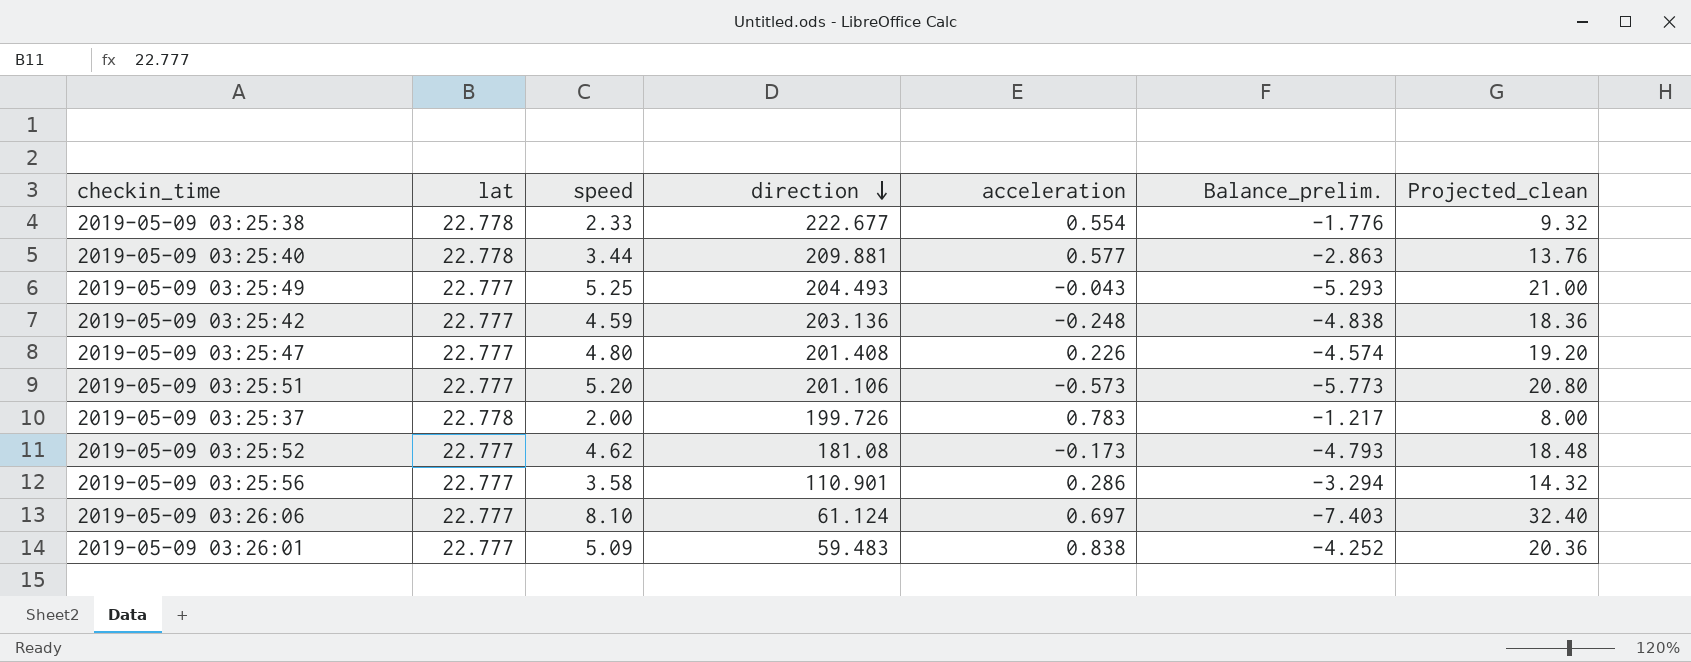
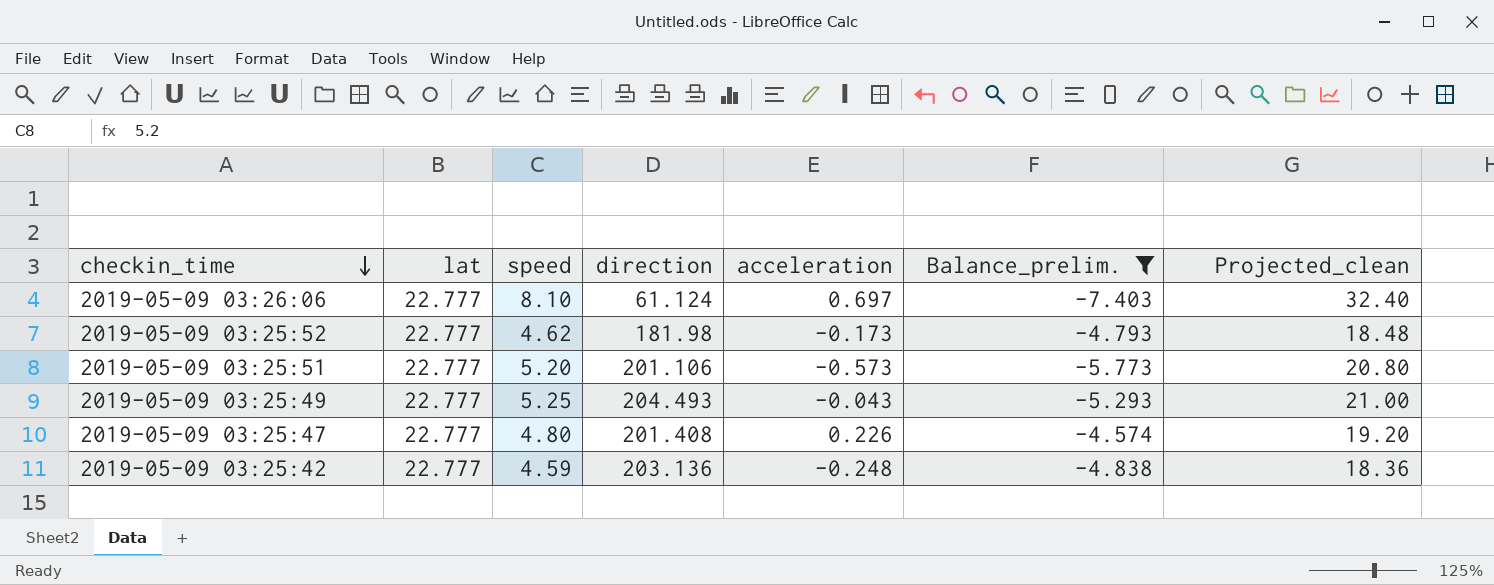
filter: none -> Balance_prelim. <= -4.574
row order: direction descending -> checkin_time descending
2019-05-09 03:25:52 | direction: 181.08 -> 181.98

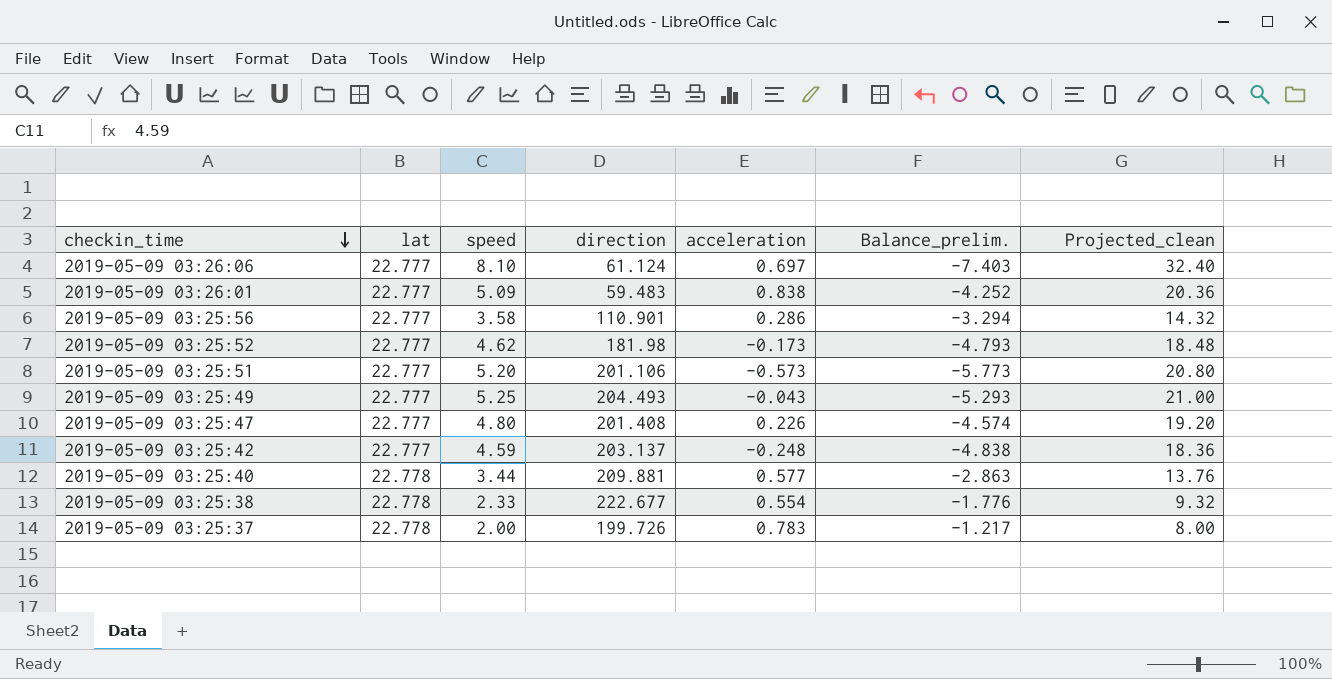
filter: Balance_prelim. <= -4.574 -> none
2019-05-09 03:25:42 | direction: 203.136 -> 203.137

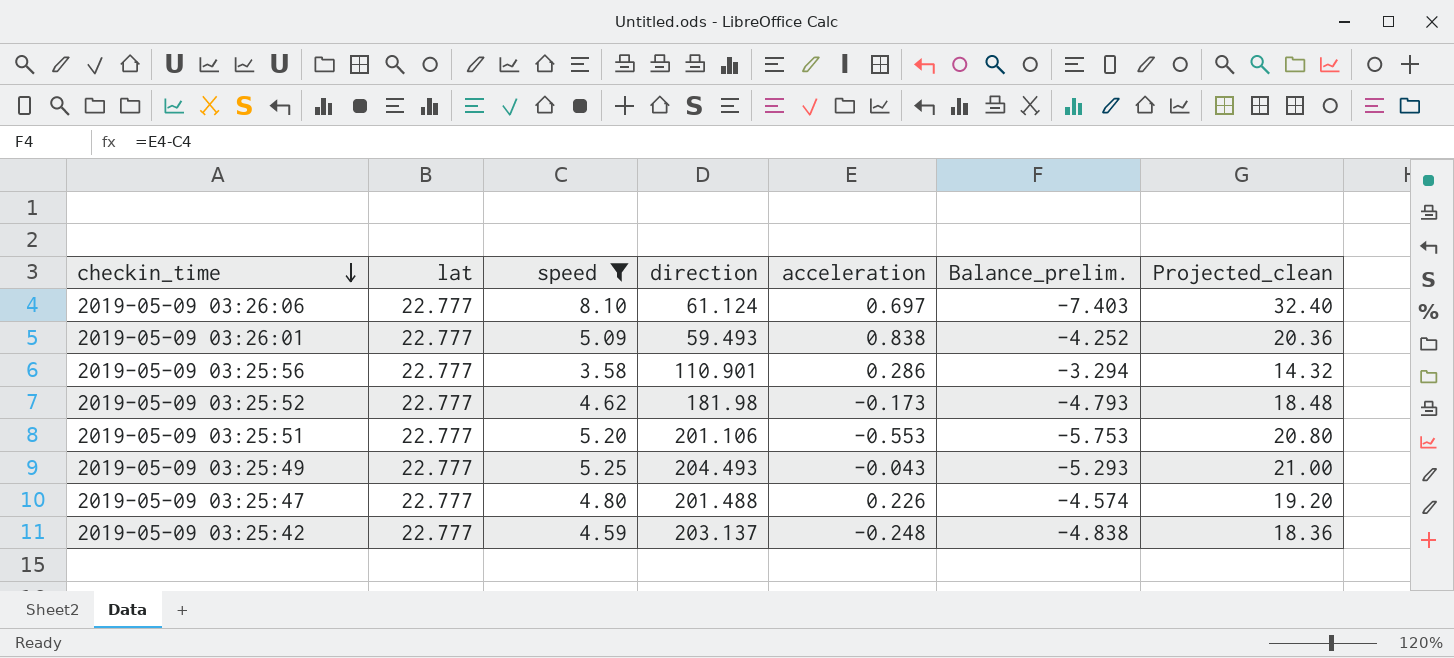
filter: none -> speed >= 3.58
2019-05-09 03:26:01 | direction: 59.483 -> 59.493
2019-05-09 03:25:51 | acceleration: -0.573 -> -0.553
2019-05-09 03:25:51 | Balance_prelim.: -5.773 -> -5.753
2019-05-09 03:25:47 | direction: 201.408 -> 201.488

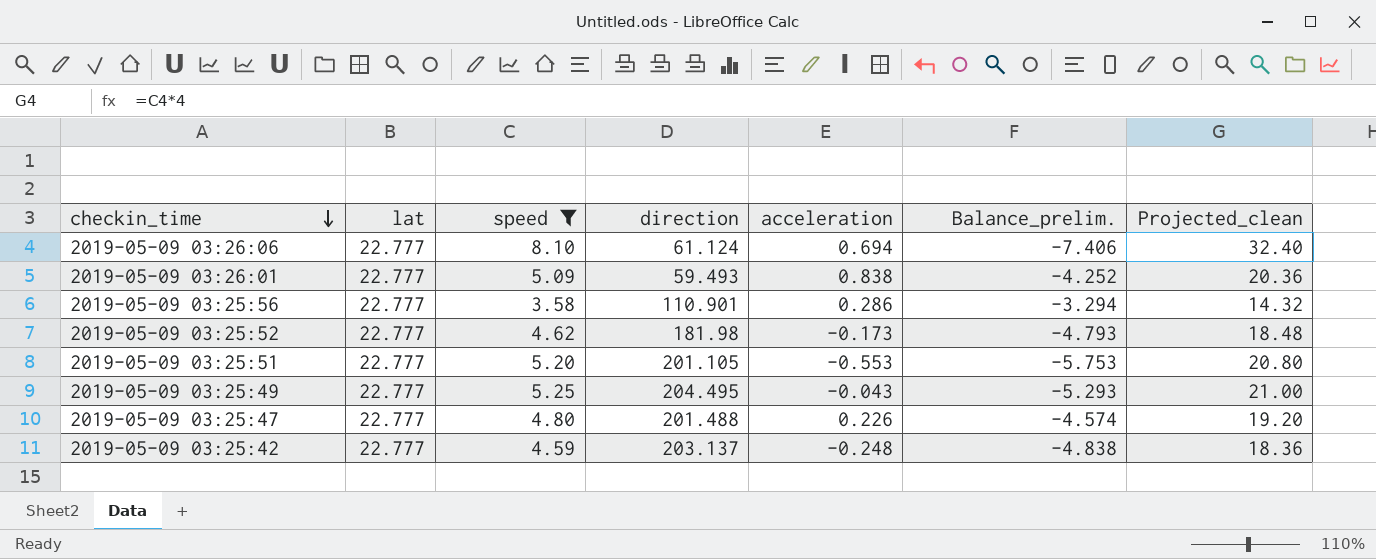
2019-05-09 03:26:06 | acceleration: 0.697 -> 0.694
2019-05-09 03:26:06 | Balance_prelim.: -7.403 -> -7.406
2019-05-09 03:25:51 | direction: 201.106 -> 201.105
2019-05-09 03:25:49 | direction: 204.493 -> 204.495

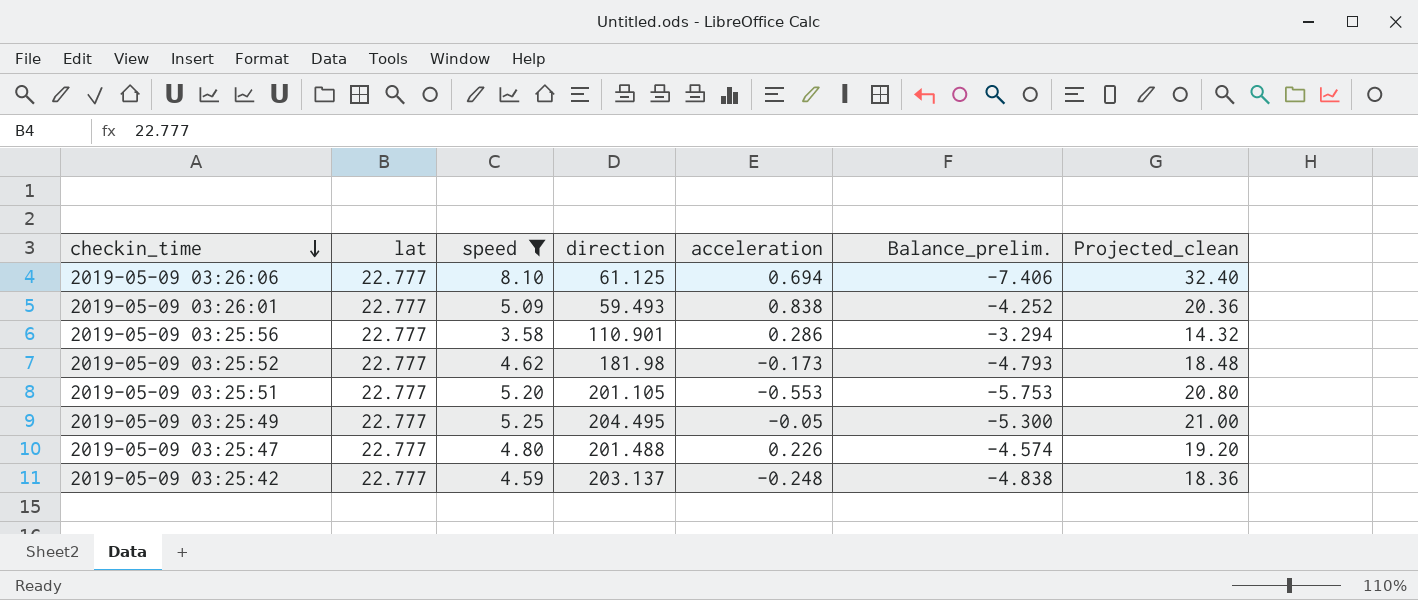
2019-05-09 03:26:06 | direction: 61.124 -> 61.125
2019-05-09 03:25:49 | acceleration: -0.043 -> -0.05
2019-05-09 03:25:49 | Balance_prelim.: -5.293 -> -5.300

